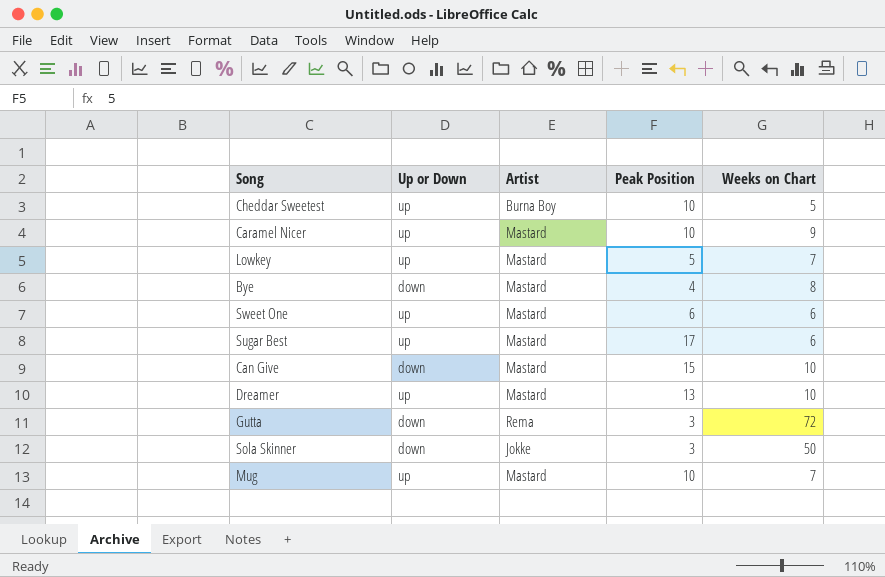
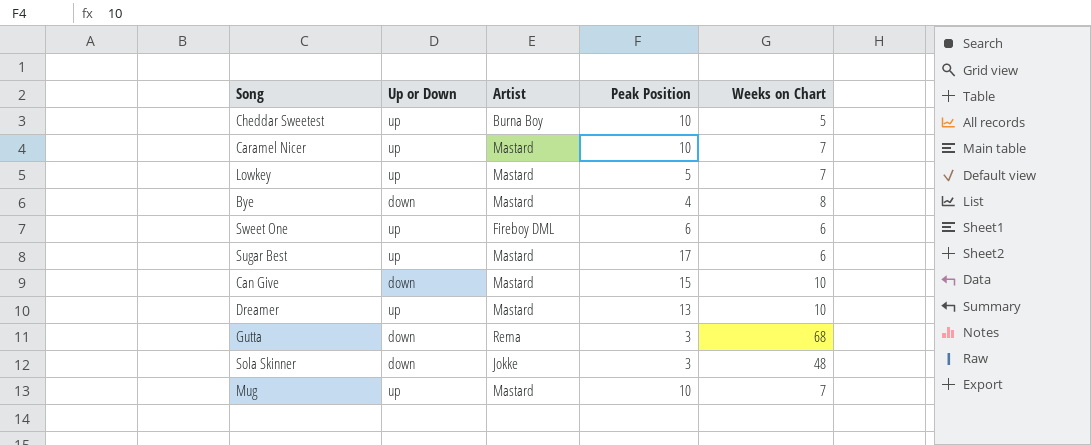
Caramel Nicer | Weeks on Chart: 9 -> 7
Sweet One | Artist: Mastard -> Fireboy DML
Gutta | Weeks on Chart: 72 -> 68
Sola Skinner | Weeks on Chart: 50 -> 48

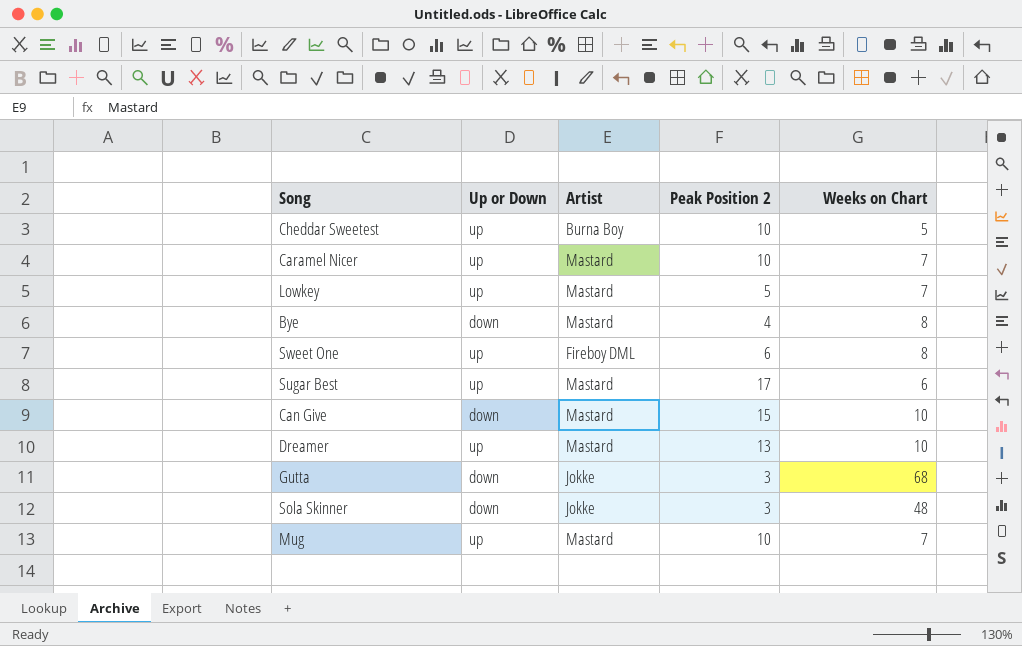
column name: Peak Position -> Peak Position 2
Sweet One | Weeks on Chart: 6 -> 8
Gutta | Artist: Rema -> Jokke

